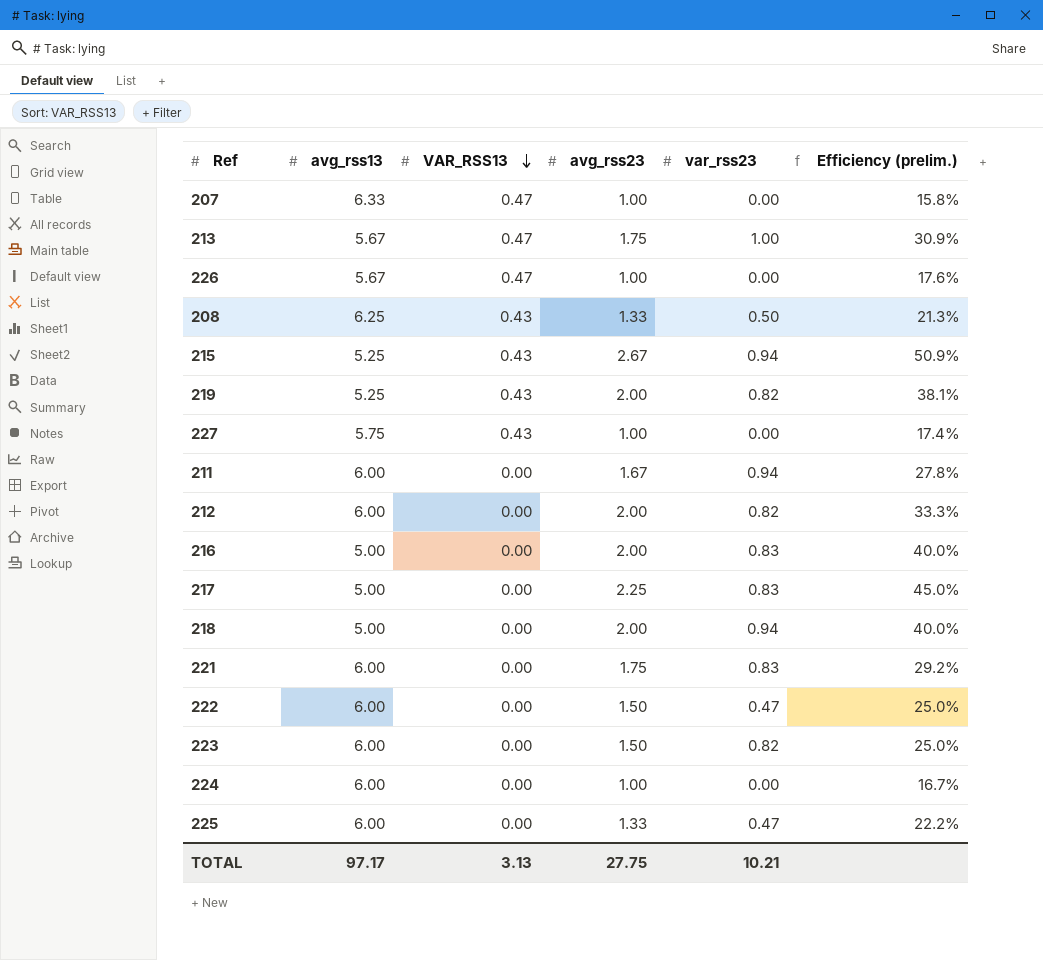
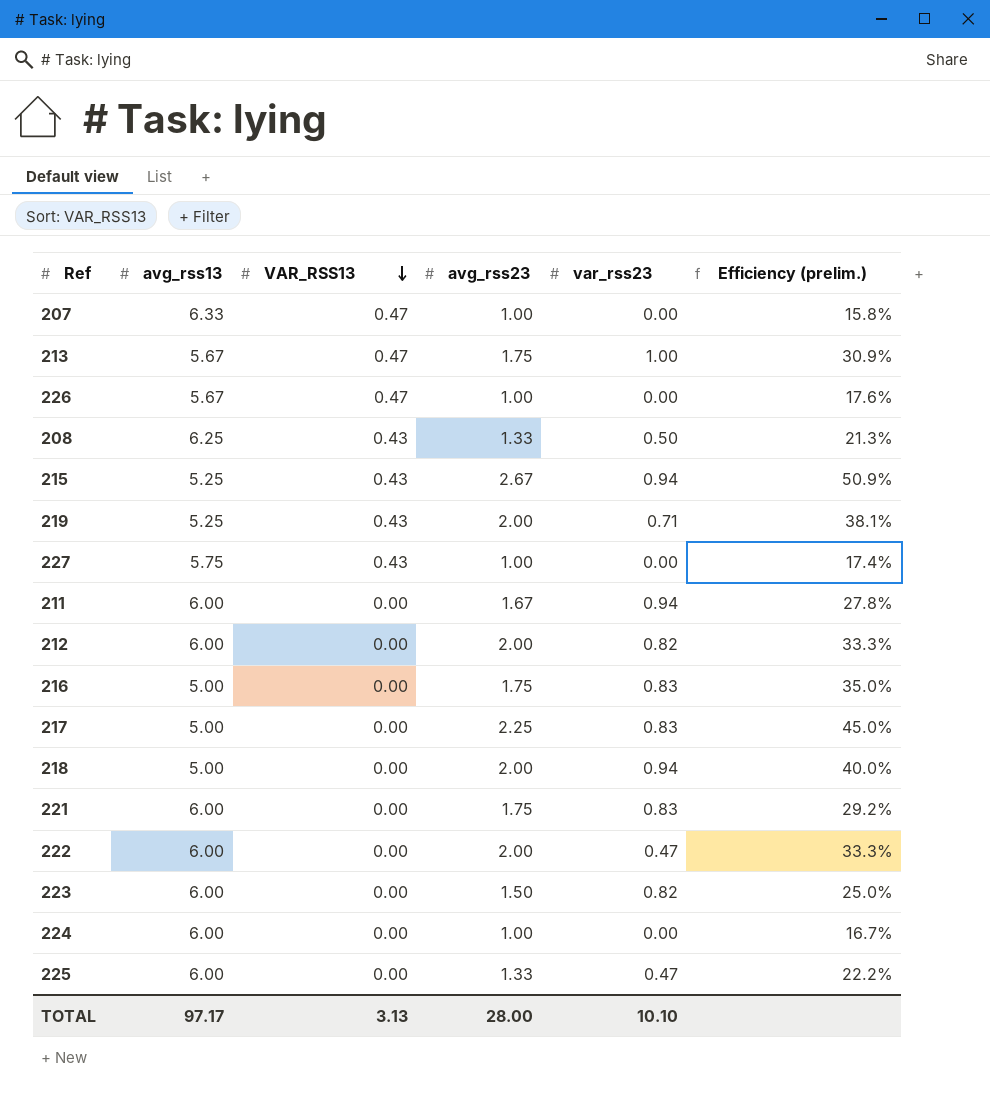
219 | var_rss23: 0.82 -> 0.71
216 | avg_rss23: 2.00 -> 1.75
216 | Efficiency (prelim.): 40.0% -> 35.0%
222 | avg_rss23: 1.50 -> 2.00
222 | Efficiency (prelim.): 25.0% -> 33.3%
TOTAL | avg_rss23: 27.75 -> 28.00
TOTAL | var_rss23: 10.21 -> 10.10

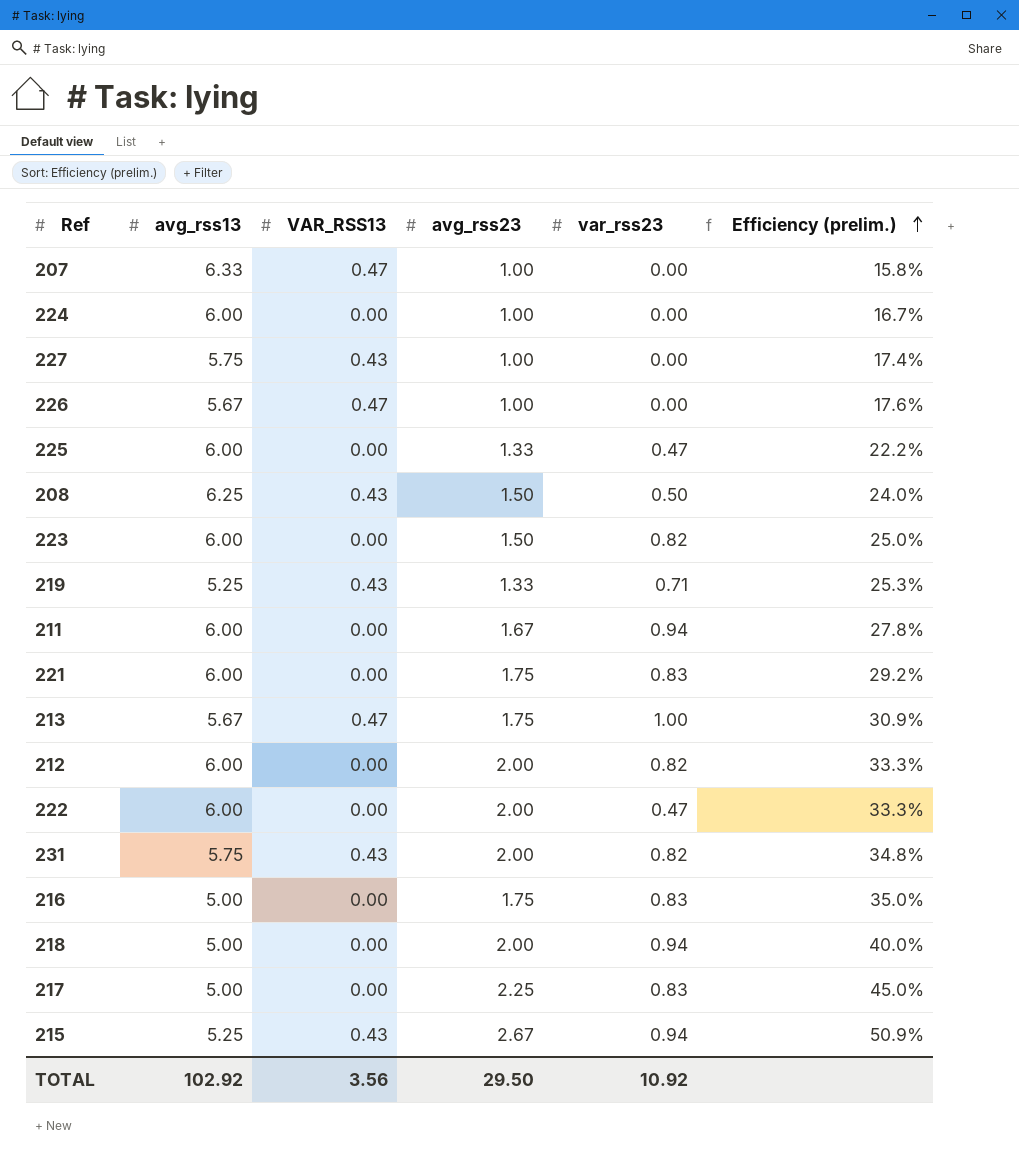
row order: VAR_RSS13 descending -> Efficiency (prelim.) ascending
208 | avg_rss23: 1.33 -> 1.50
208 | Efficiency (prelim.): 21.3% -> 24.0%
219 | avg_rss23: 2.00 -> 1.33
219 | Efficiency (prelim.): 38.1% -> 25.3%
row 231: none -> 5.75 | 0.43 | 2.00 | 0.82 | 34.8%
TOTAL | avg_rss13: 97.17 -> 102.92
TOTAL | VAR_RSS13: 3.13 -> 3.56
TOTAL | avg_rss23: 28.00 -> 29.50
TOTAL | var_rss23: 10.10 -> 10.92

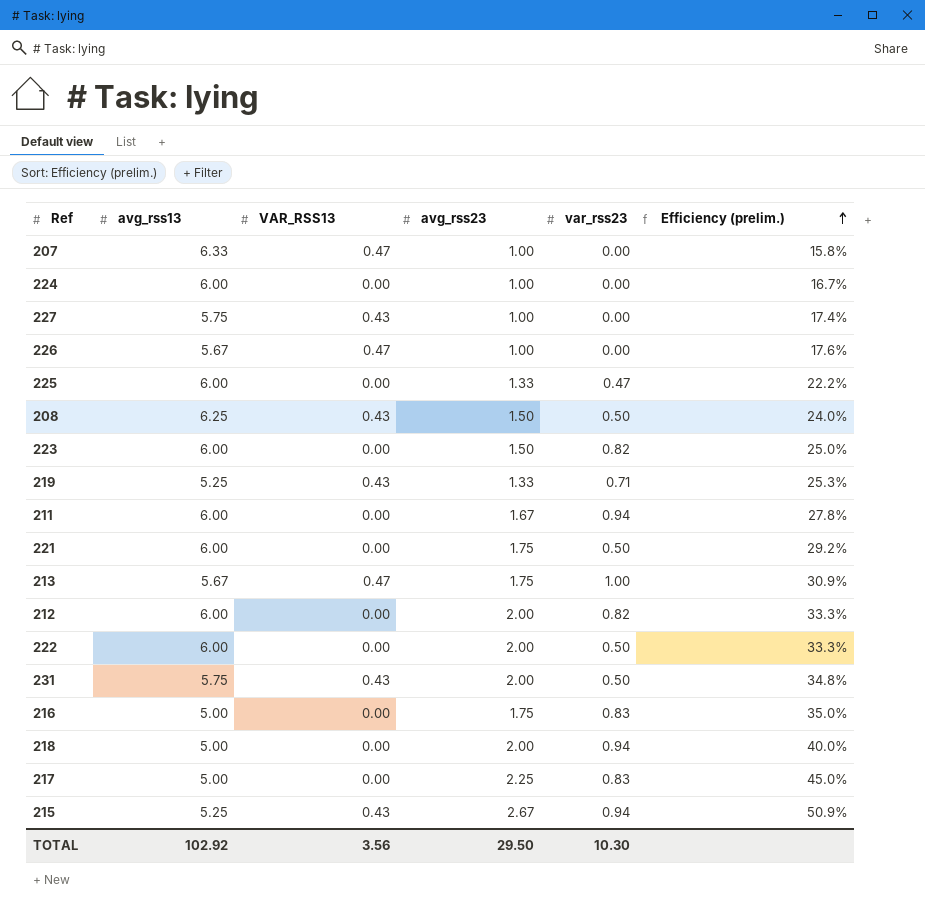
221 | var_rss23: 0.83 -> 0.50
222 | var_rss23: 0.47 -> 0.50
231 | var_rss23: 0.82 -> 0.50
TOTAL | var_rss23: 10.92 -> 10.30

